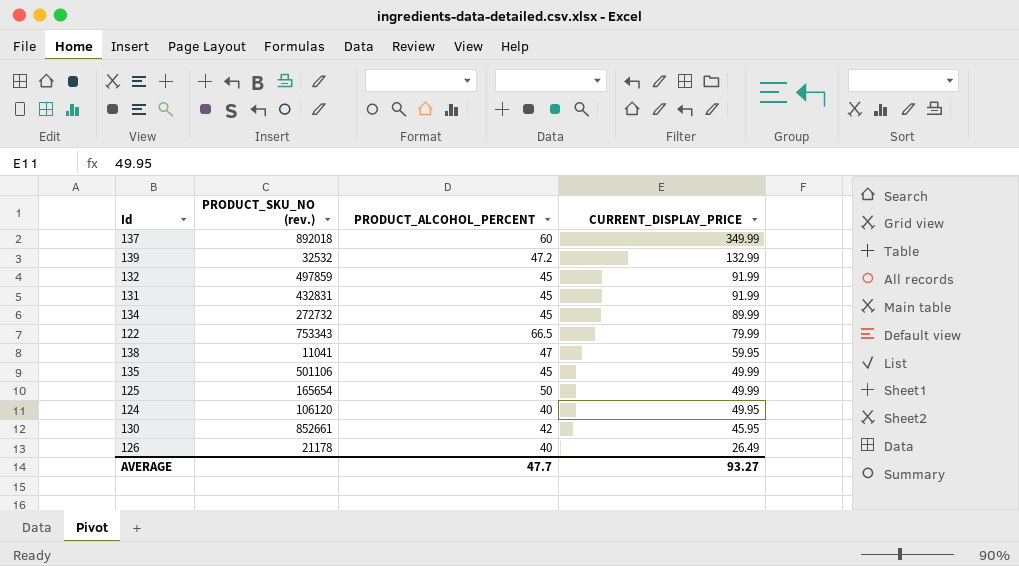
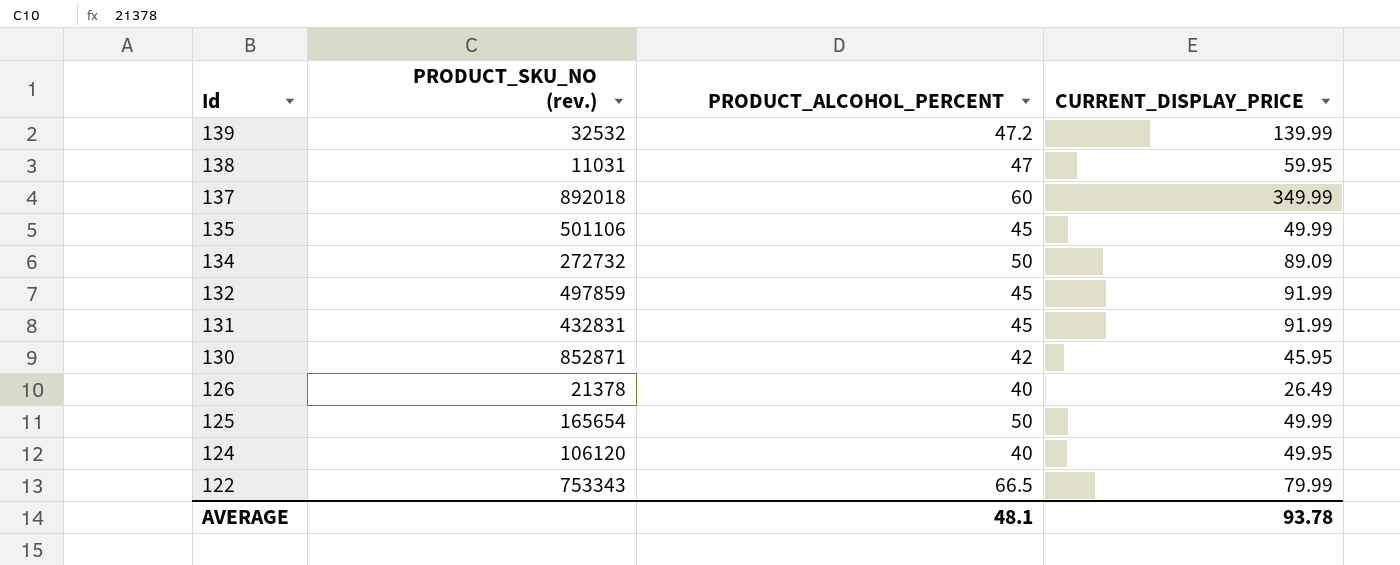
row order: CURRENT_DISPLAY_PRICE descending -> Id descending
139 | CURRENT_DISPLAY_PRICE: 132.99 -> 139.99
138 | PRODUCT_SKU_NO (rev.): 11041 -> 11031
134 | PRODUCT_ALCOHOL_PERCENT: 45 -> 50
134 | CURRENT_DISPLAY_PRICE: 89.99 -> 89.09
130 | PRODUCT_SKU_NO (rev.): 852661 -> 852871
126 | PRODUCT_SKU_NO (rev.): 21178 -> 21378
AVERAGE | PRODUCT_ALCOHOL_PERCENT: 47.7 -> 48.1
AVERAGE | CURRENT_DISPLAY_PRICE: 93.27 -> 93.78

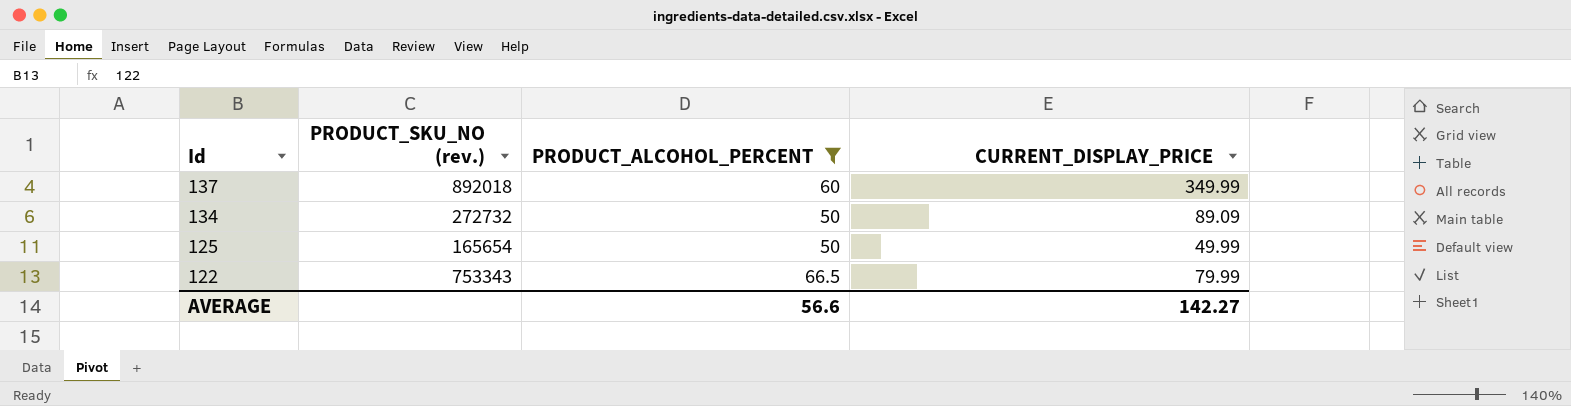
filter: none -> PRODUCT_ALCOHOL_PERCENT >= 50
AVERAGE | PRODUCT_ALCOHOL_PERCENT: 48.1 -> 56.6
AVERAGE | CURRENT_DISPLAY_PRICE: 93.78 -> 142.27

